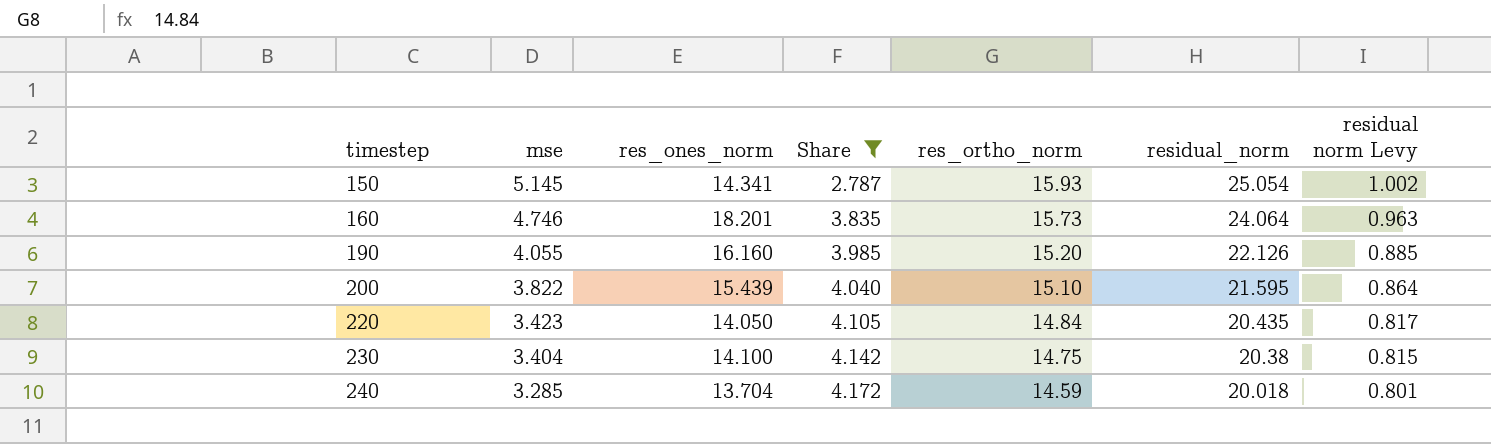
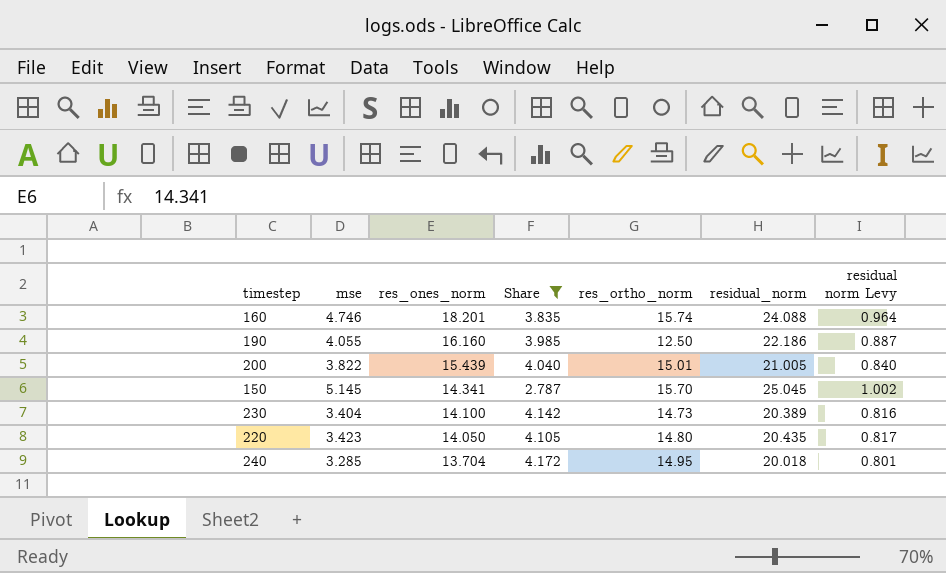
row order: timestep ascending -> res_ones_norm descending
160 | res_ortho_norm: 15.73 -> 15.74
160 | residual_norm: 24.064 -> 24.088
160 | residual norm Levy: 0.963 -> 0.964
190 | res_ortho_norm: 15.20 -> 12.50
190 | residual_norm: 22.126 -> 22.186
190 | residual norm Levy: 0.885 -> 0.887
200 | res_ortho_norm: 15.10 -> 15.01
200 | residual_norm: 21.595 -> 21.005
200 | residual norm Levy: 0.864 -> 0.840
150 | res_ortho_norm: 15.93 -> 15.70
150 | residual_norm: 25.054 -> 25.045
230 | res_ortho_norm: 14.75 -> 14.73
230 | residual_norm: 20.38 -> 20.389
230 | residual norm Levy: 0.815 -> 0.816
220 | res_ortho_norm: 14.84 -> 14.80
240 | res_ortho_norm: 14.59 -> 14.95

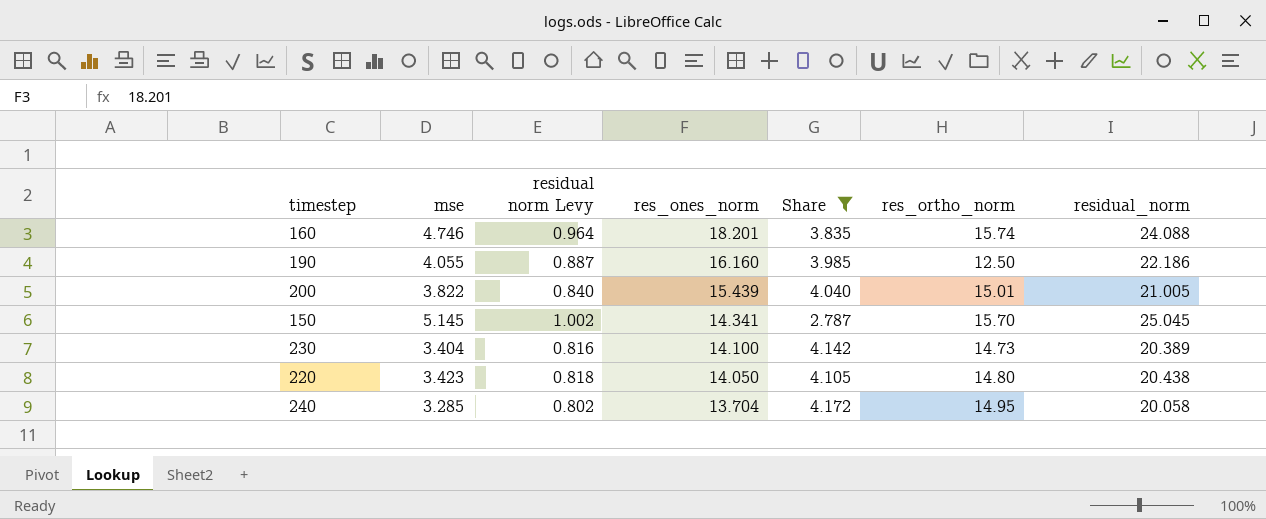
column residual norm Levy | position: 7 -> 3
220 | residual norm Levy: 0.817 -> 0.818
220 | residual_norm: 20.435 -> 20.438
240 | residual norm Levy: 0.801 -> 0.802
240 | residual_norm: 20.018 -> 20.058

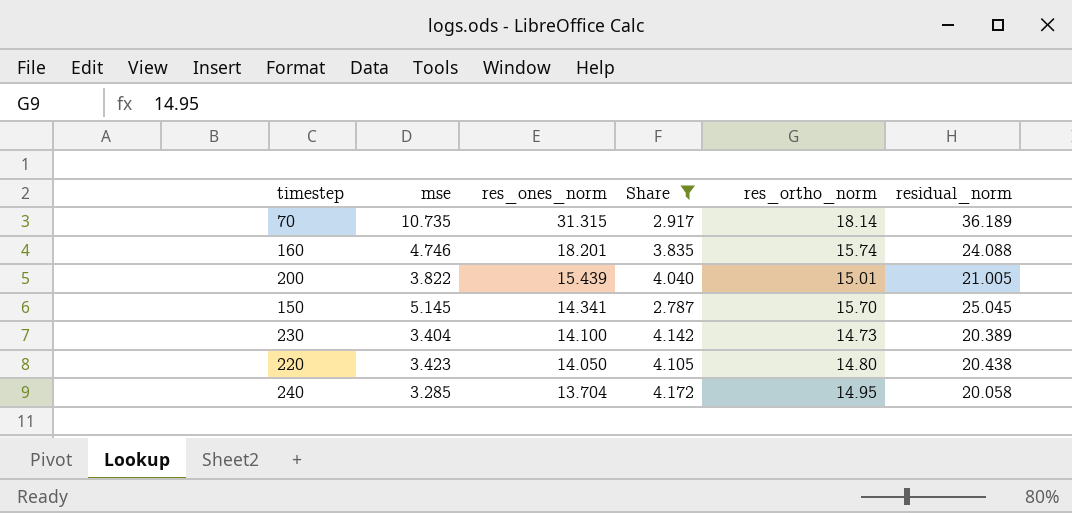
column residual norm Levy | formula: [residual_norm] * 0.04 -> none
row 190: 4.055 | 0.887 | 16.160 | 3.985 | 12.50 | 22.186 -> none
row 70: none -> 10.735 | 31.315 | 2.917 | 18.14 | 36.189

